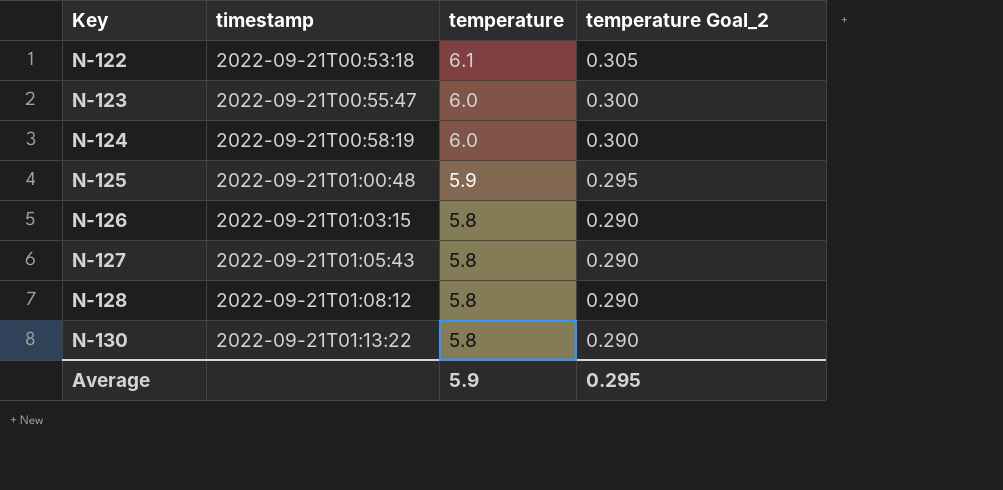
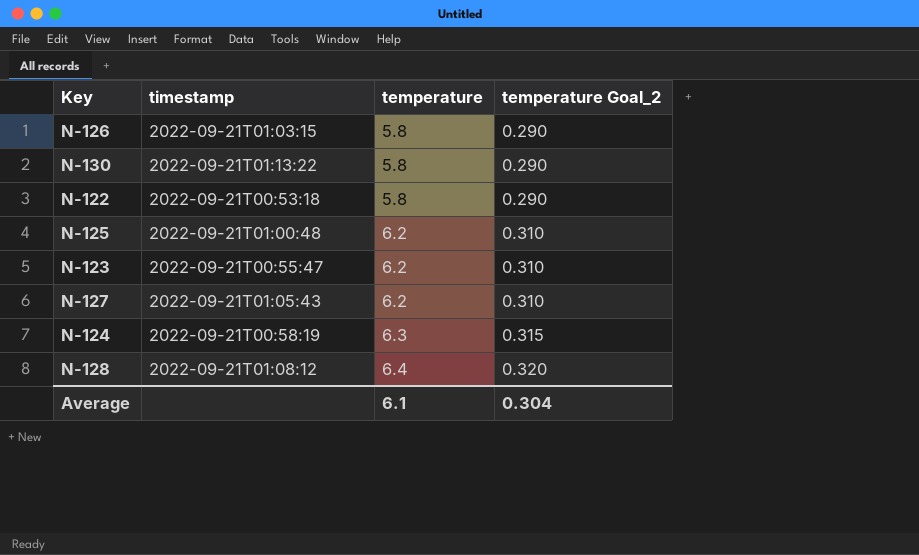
row order: Key ascending -> temperature ascending
N-122 | temperature: 6.1 -> 5.8
N-122 | temperature Goal_2: 0.305 -> 0.290
N-125 | temperature: 5.9 -> 6.2
N-125 | temperature Goal_2: 0.295 -> 0.310
N-123 | temperature: 6.0 -> 6.2
N-123 | temperature Goal_2: 0.300 -> 0.310
N-127 | temperature: 5.8 -> 6.2
N-127 | temperature Goal_2: 0.290 -> 0.310
N-124 | temperature: 6.0 -> 6.3
N-124 | temperature Goal_2: 0.300 -> 0.315
N-128 | temperature: 5.8 -> 6.4
N-128 | temperature Goal_2: 0.290 -> 0.320
Average | temperature: 5.9 -> 6.1
Average | temperature Goal_2: 0.295 -> 0.304

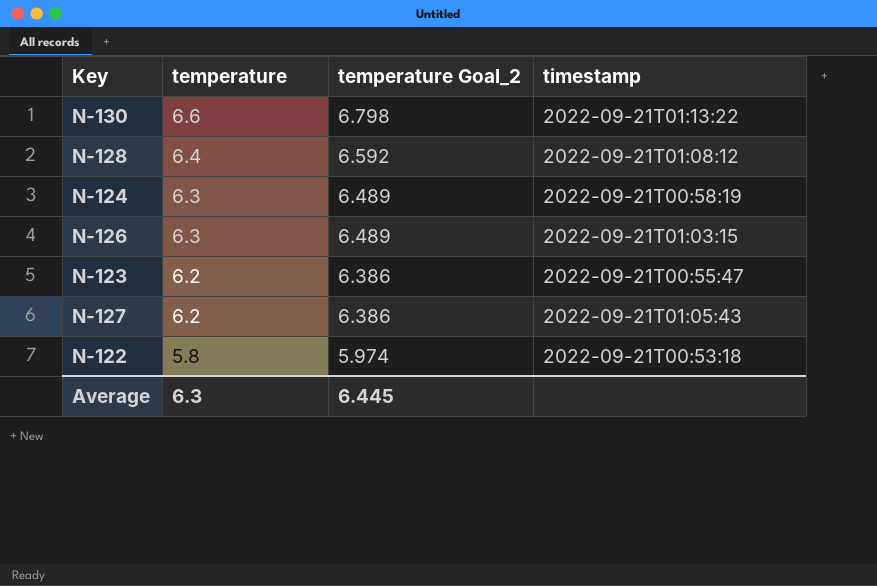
row order: temperature ascending -> temperature descending
column temperature Goal_2 | formula: [temperature] * 0.05 -> [temperature] * 1.03
column timestamp | position: 2 -> 4
row N-125: 2022-09-21T01:00:48 | 6.2 | 0.310 -> none
N-130 | temperature: 5.8 -> 6.6
N-126 | temperature: 5.8 -> 6.3
Average | temperature: 6.1 -> 6.3
Average | temperature Goal_2: 0.304 -> 6.445

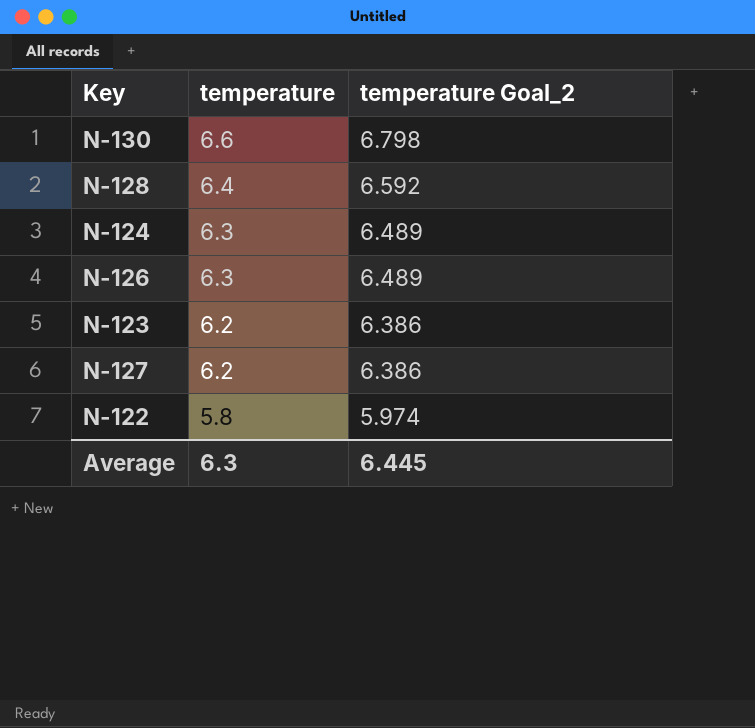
column timestamp | position: 4 -> none

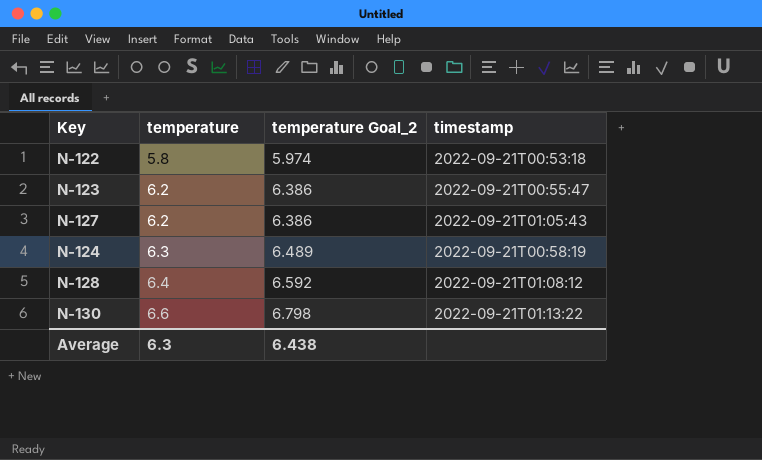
row order: temperature descending -> temperature ascending
column timestamp | position: none -> 4
row N-126: 6.3 | 6.489 -> none
Average | temperature Goal_2: 6.445 -> 6.438

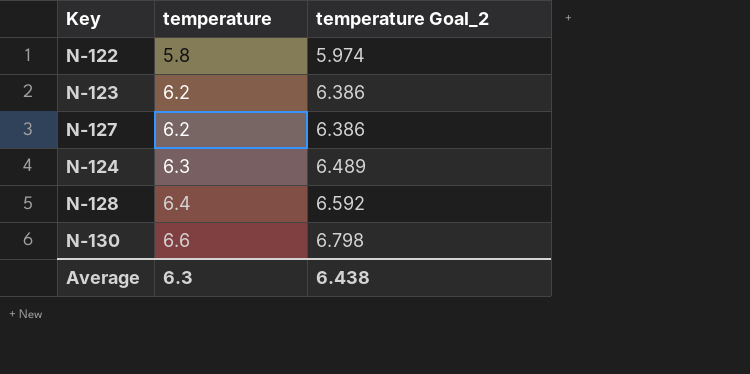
column timestamp | position: 4 -> none

